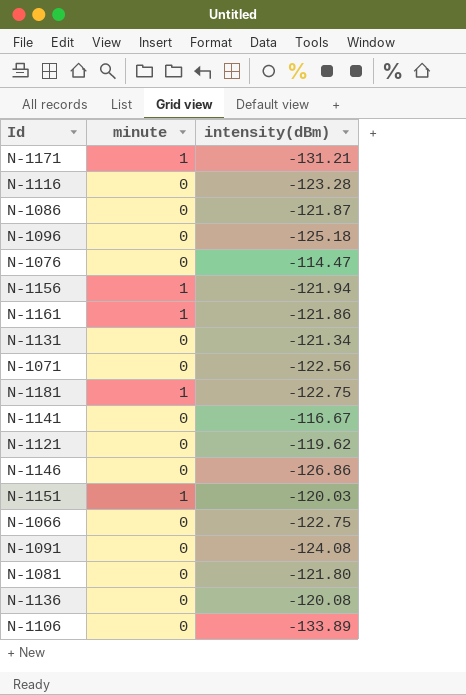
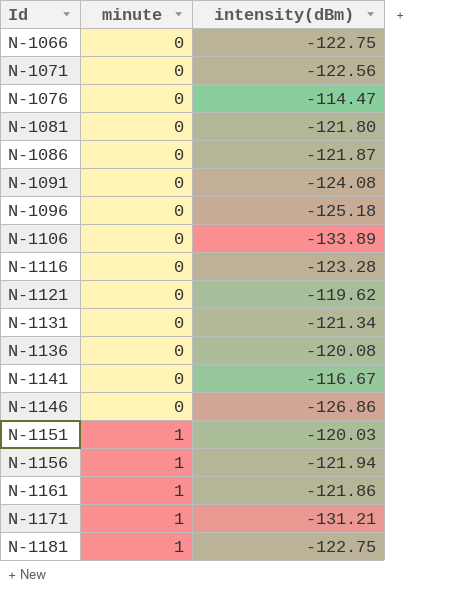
row order: none -> Id ascending

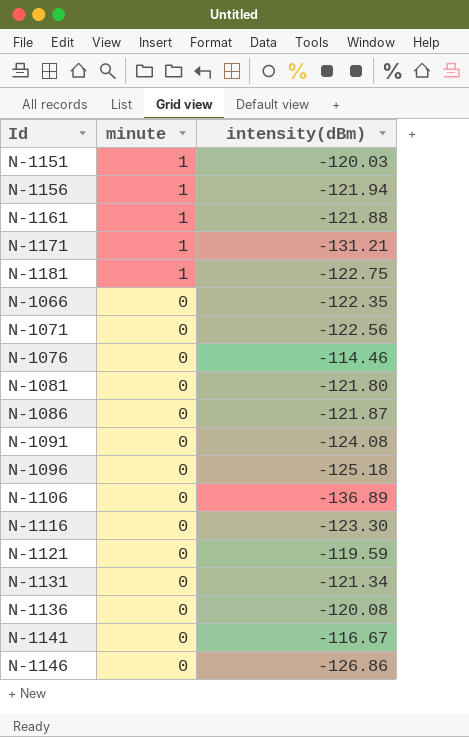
row order: Id ascending -> minute descending
N-1161 | intensity(dBm): -121.86 -> -121.88
N-1066 | intensity(dBm): -122.75 -> -122.35
N-1076 | intensity(dBm): -114.47 -> -114.46
N-1106 | intensity(dBm): -133.89 -> -136.89
N-1116 | intensity(dBm): -123.28 -> -123.30
N-1121 | intensity(dBm): -119.62 -> -119.59

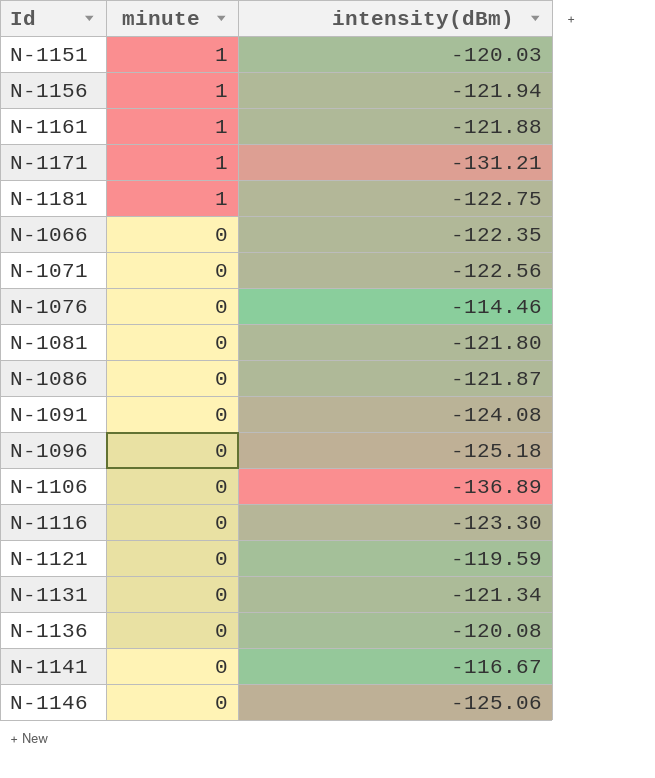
N-1146 | intensity(dBm): -126.86 -> -125.06

